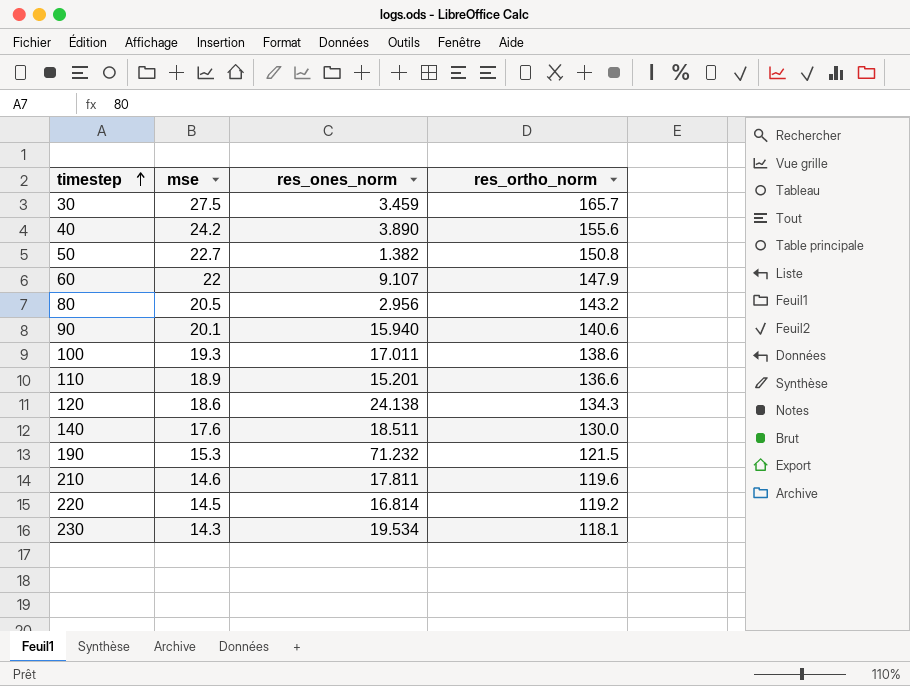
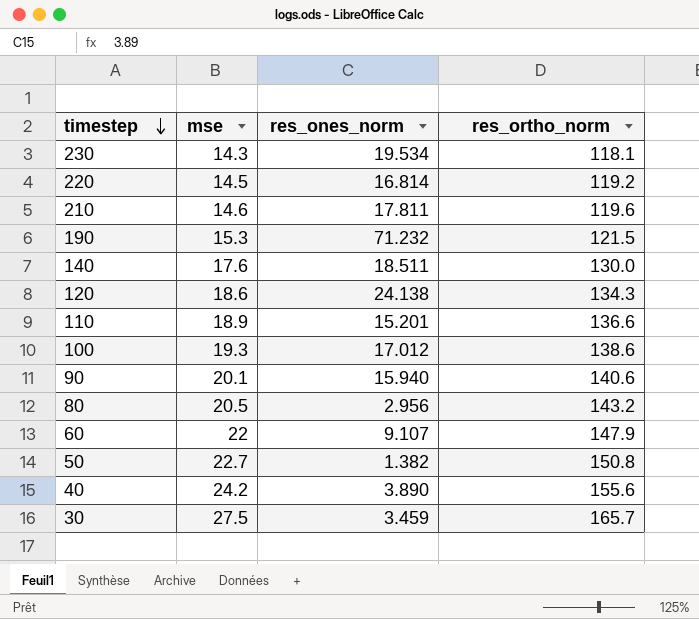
row order: timestep ascending -> timestep descending
100 | res_ones_norm: 17.011 -> 17.012

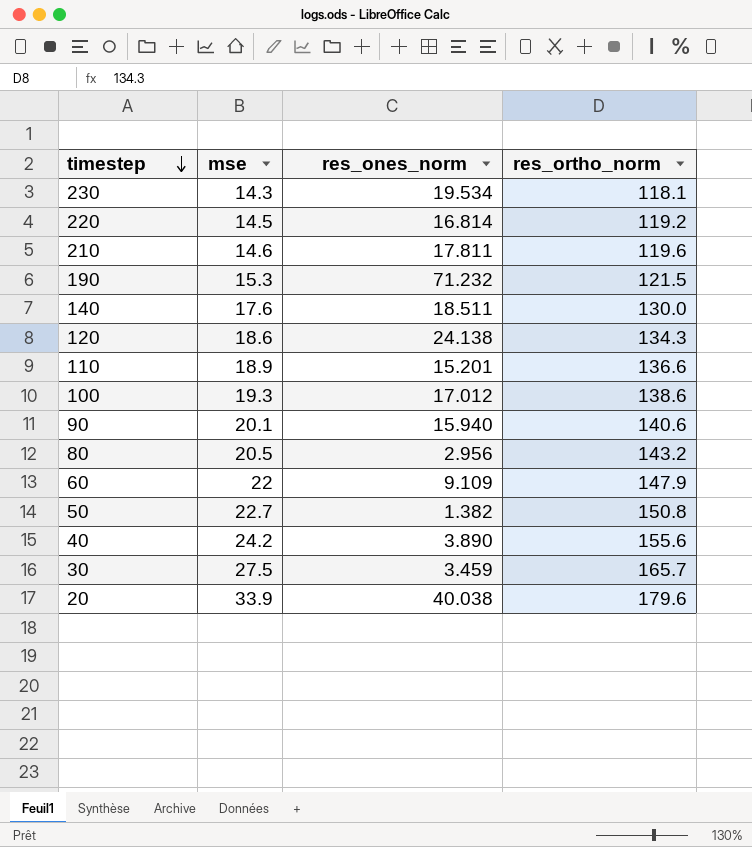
60 | res_ones_norm: 9.107 -> 9.109
row 20: none -> 33.9 | 40.038 | 179.6

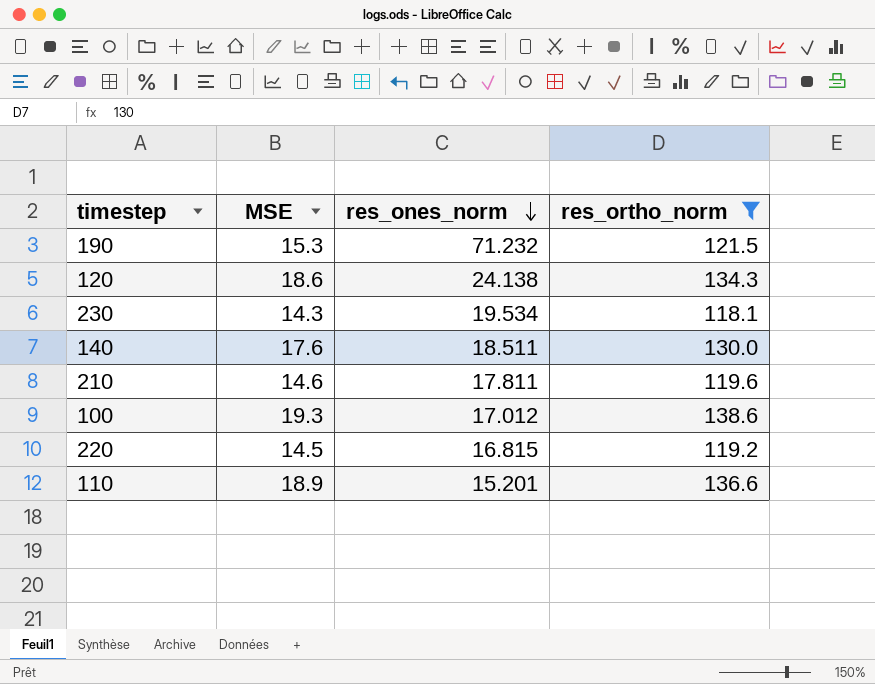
filter: none -> res_ortho_norm <= 138.6
row order: timestep descending -> res_ones_norm descending
column name: mse -> MSE
220 | res_ones_norm: 16.814 -> 16.815

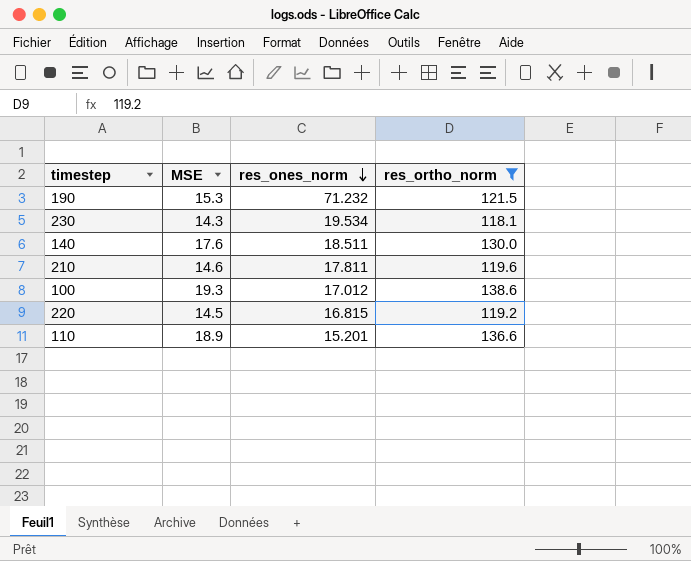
row 120: 18.6 | 24.138 | 134.3 -> none

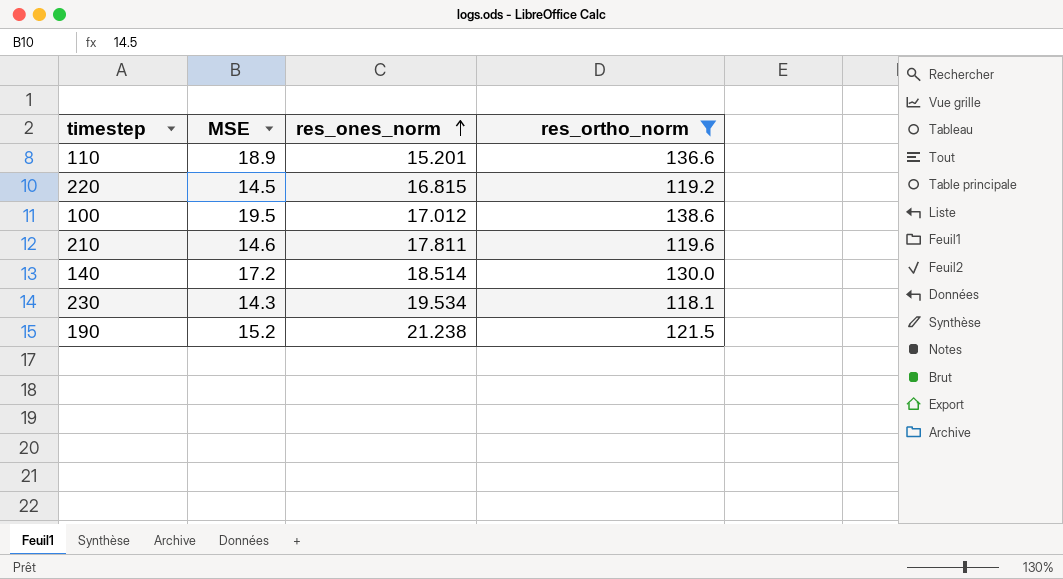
row order: res_ones_norm descending -> res_ones_norm ascending
100 | MSE: 19.3 -> 19.5
140 | MSE: 17.6 -> 17.2
140 | res_ones_norm: 18.511 -> 18.514
190 | MSE: 15.3 -> 15.2
190 | res_ones_norm: 71.232 -> 21.238

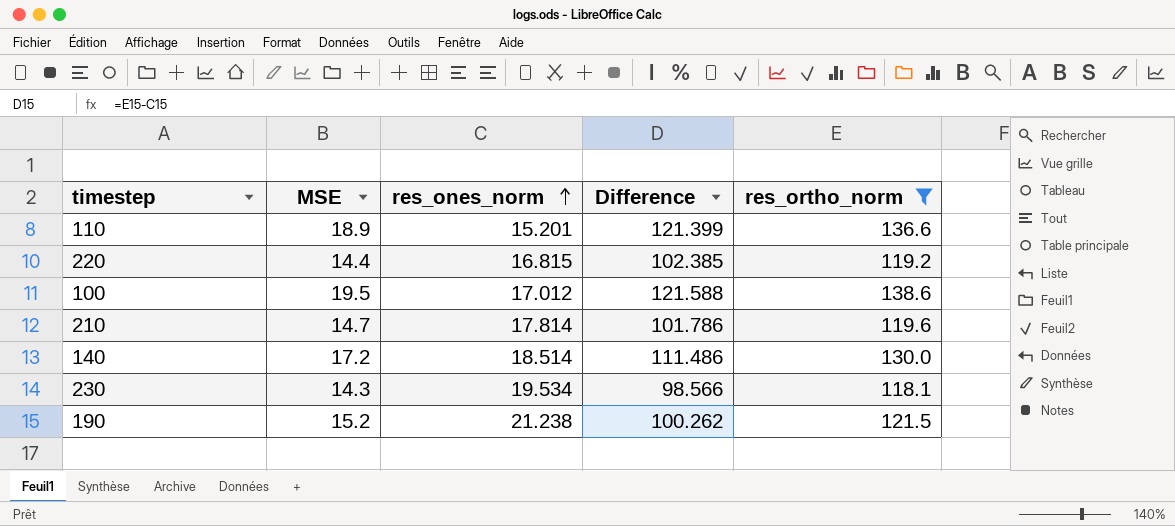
column Difference | formula: none -> [res_ortho_norm] - [res_ones_norm]
220 | MSE: 14.5 -> 14.4
210 | MSE: 14.6 -> 14.7
210 | res_ones_norm: 17.811 -> 17.814

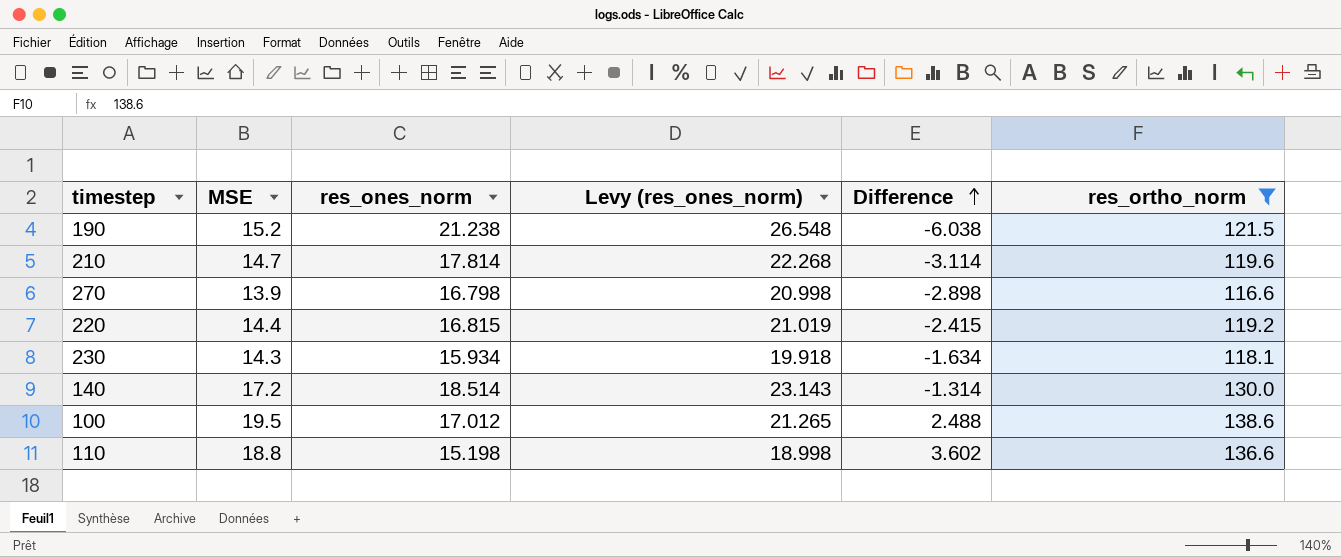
row order: res_ones_norm ascending -> Difference ascending
column Levy (res_ones_norm) | formula: none -> [res_ones_norm] * 1.25
column Difference | formula: [res_ortho_norm] - [res_ones_norm] -> [MSE] - [res_ones_norm]
row 270: none -> 13.9 | 16.798 | 20.998 | -2.898 | 116.6
230 | res_ones_norm: 19.534 -> 15.934
110 | MSE: 18.9 -> 18.8
110 | res_ones_norm: 15.201 -> 15.198

